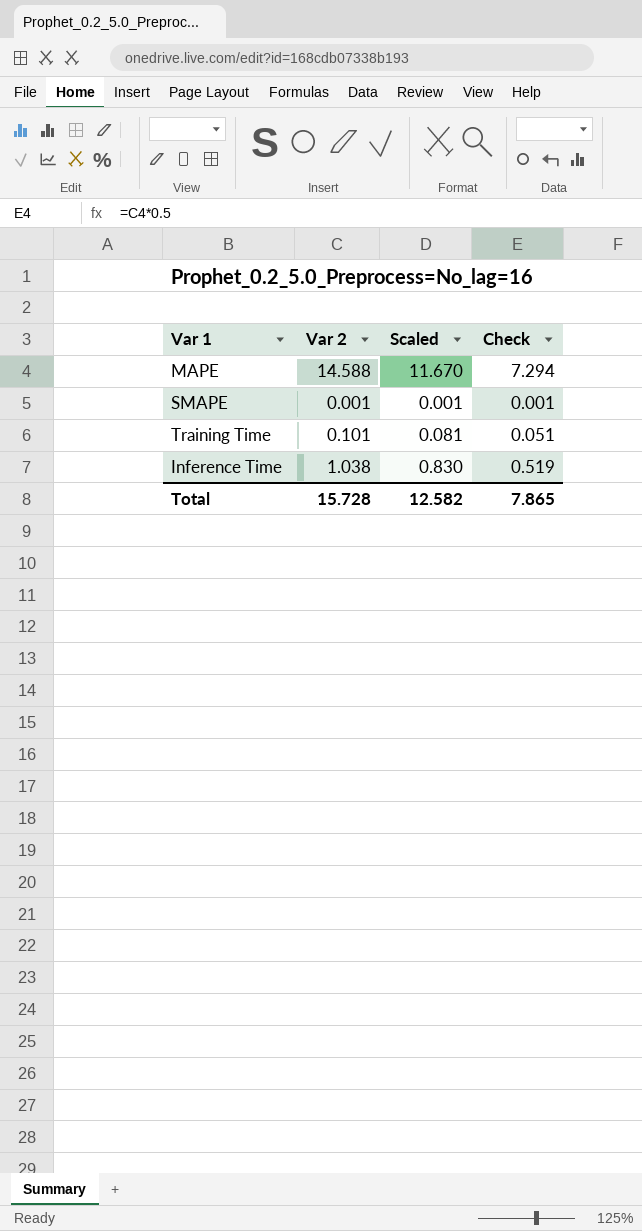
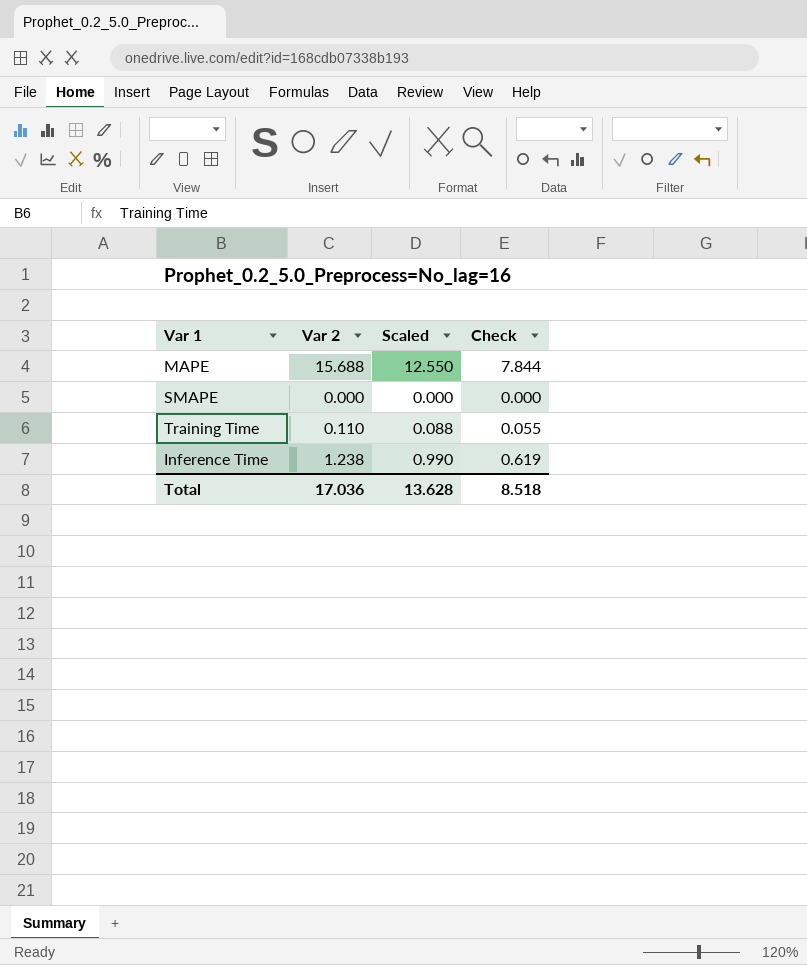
MAPE | Var 2: 14.588 -> 15.688
MAPE | Scaled: 11.670 -> 12.550
MAPE | Check: 7.294 -> 7.844
SMAPE | Var 2: 0.001 -> 0.000
SMAPE | Scaled: 0.001 -> 0.000
SMAPE | Check: 0.001 -> 0.000
Training Time | Var 2: 0.101 -> 0.110
Training Time | Scaled: 0.081 -> 0.088
Training Time | Check: 0.051 -> 0.055
Inference Time | Var 2: 1.038 -> 1.238
Inference Time | Scaled: 0.830 -> 0.990
Inference Time | Check: 0.519 -> 0.619
Total | Var 2: 15.728 -> 17.036
Total | Scaled: 12.582 -> 13.628
Total | Check: 7.865 -> 8.518

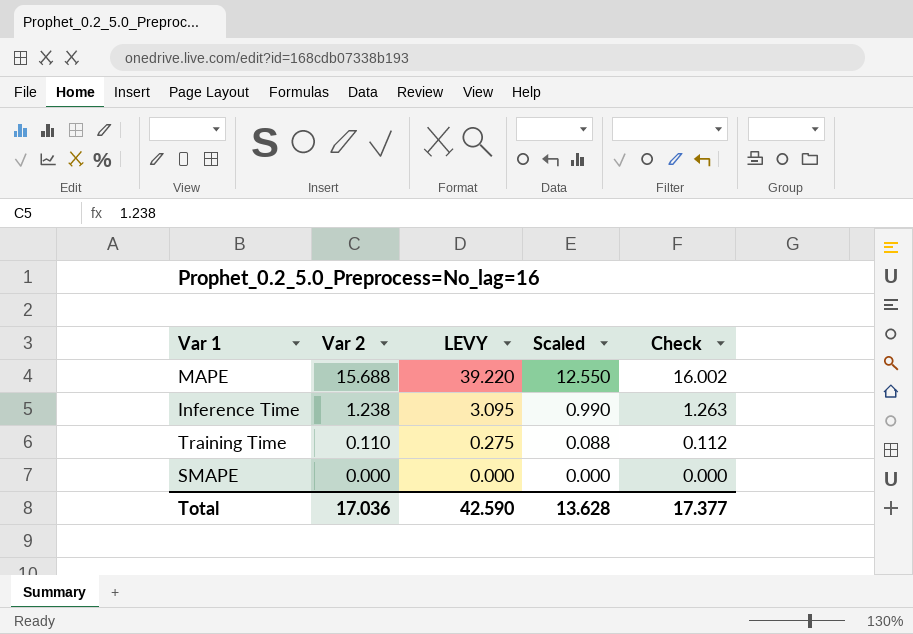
row order: none -> Var 2 descending
column LEVY | formula: none -> [Var 2] * 2.5
column Check | formula: [Var 2] * 0.5 -> [Var 2] * 1.02
Total | Check: 8.518 -> 17.377

